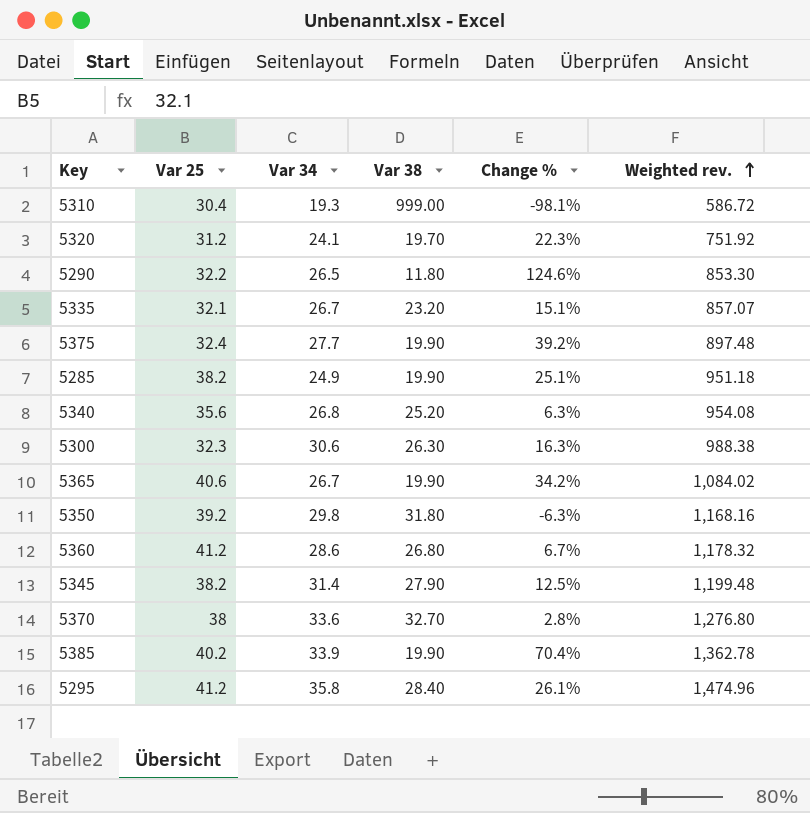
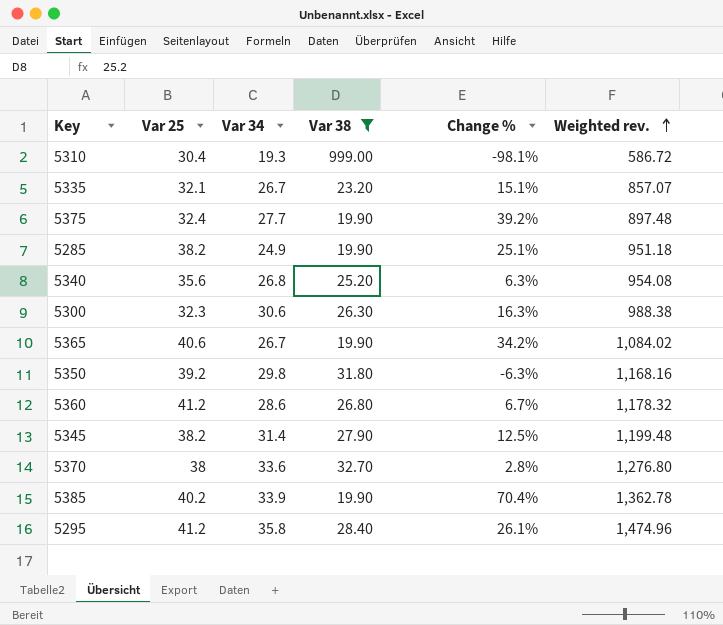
filter: none -> Var 38 >= 19.90

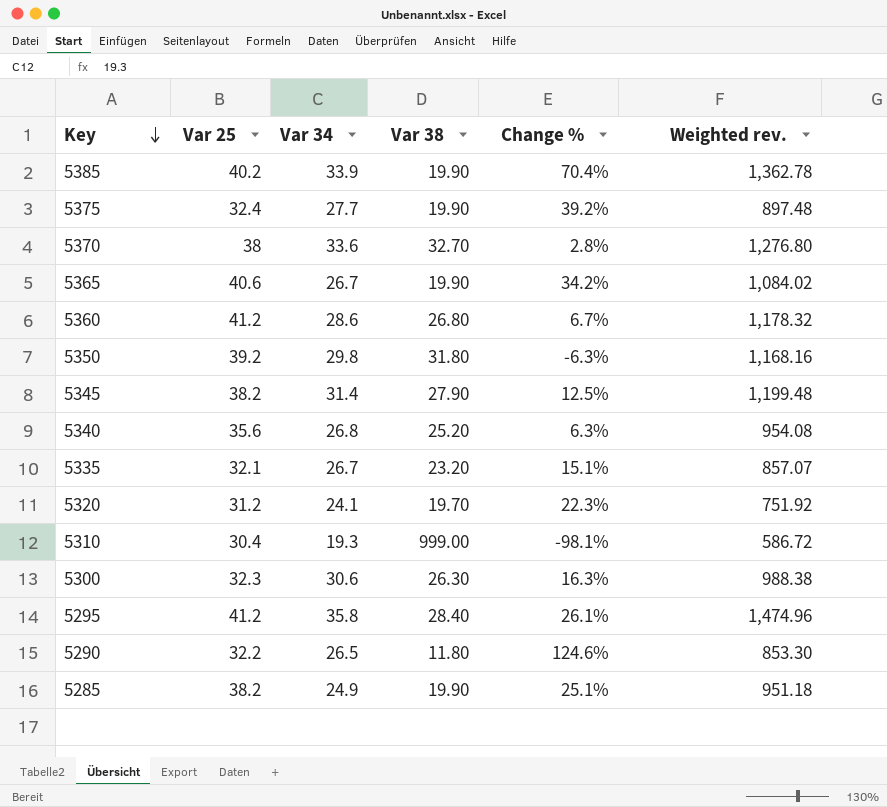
filter: Var 38 >= 19.90 -> none
row order: Weighted rev. ascending -> Key descending

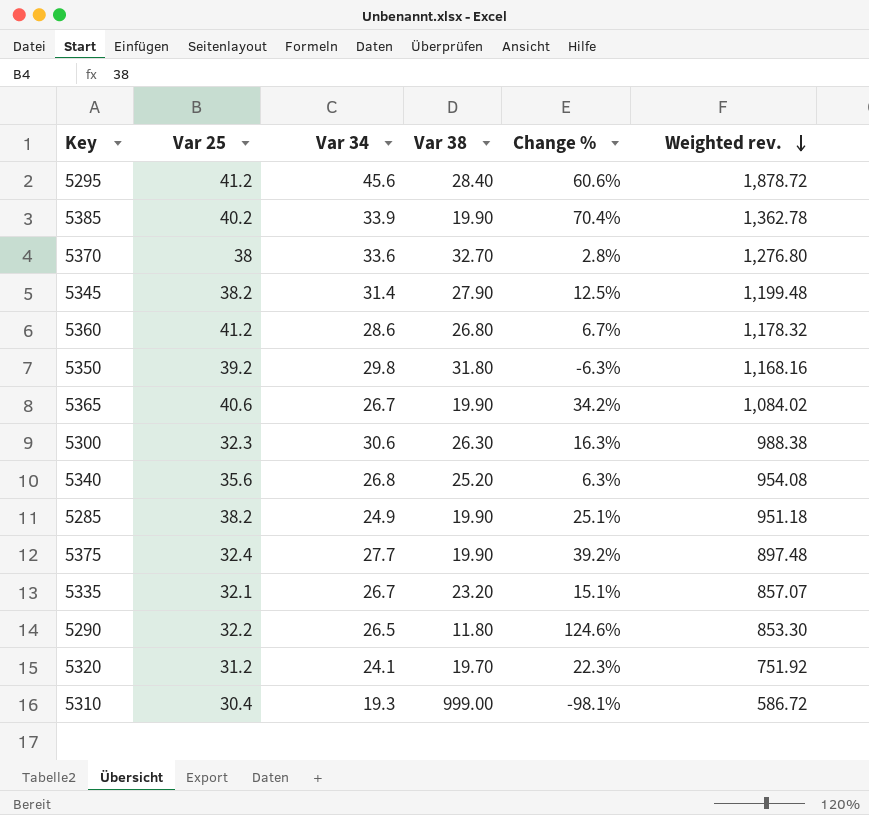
row order: Key descending -> Weighted rev. descending
5295 | Var 34: 35.8 -> 45.6
5295 | Change %: 26.1% -> 60.6%
5295 | Weighted rev.: 1,474.96 -> 1,878.72

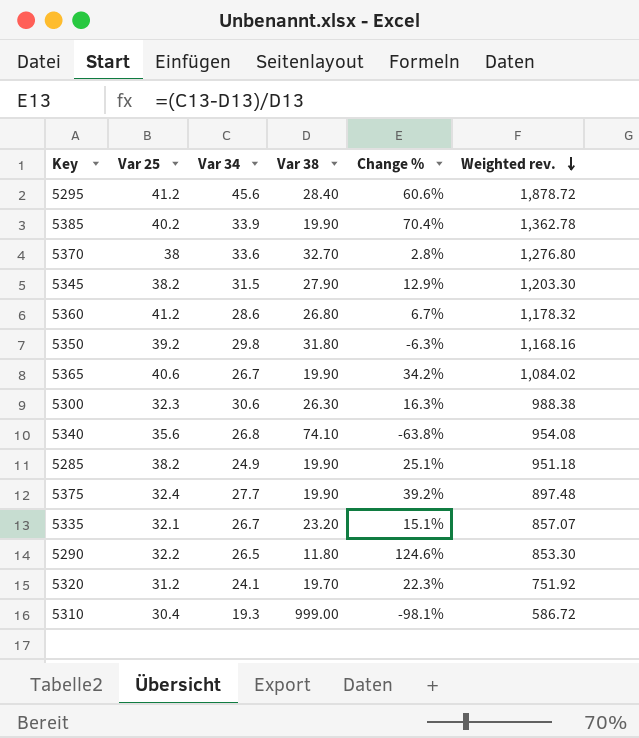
5345 | Var 34: 31.4 -> 31.5
5345 | Change %: 12.5% -> 12.9%
5345 | Weighted rev.: 1,199.48 -> 1,203.30
5340 | Var 38: 25.20 -> 74.10
5340 | Change %: 6.3% -> -63.8%

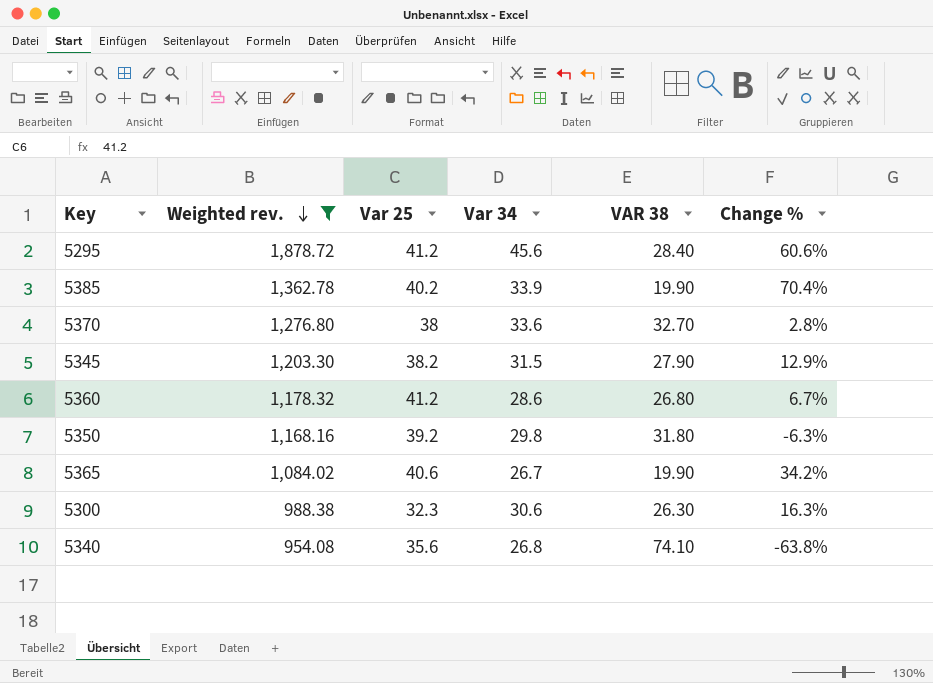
filter: none -> Weighted rev. >= 954.08
column Weighted rev. | position: 6 -> 2
column name: Var 38 -> VAR 38

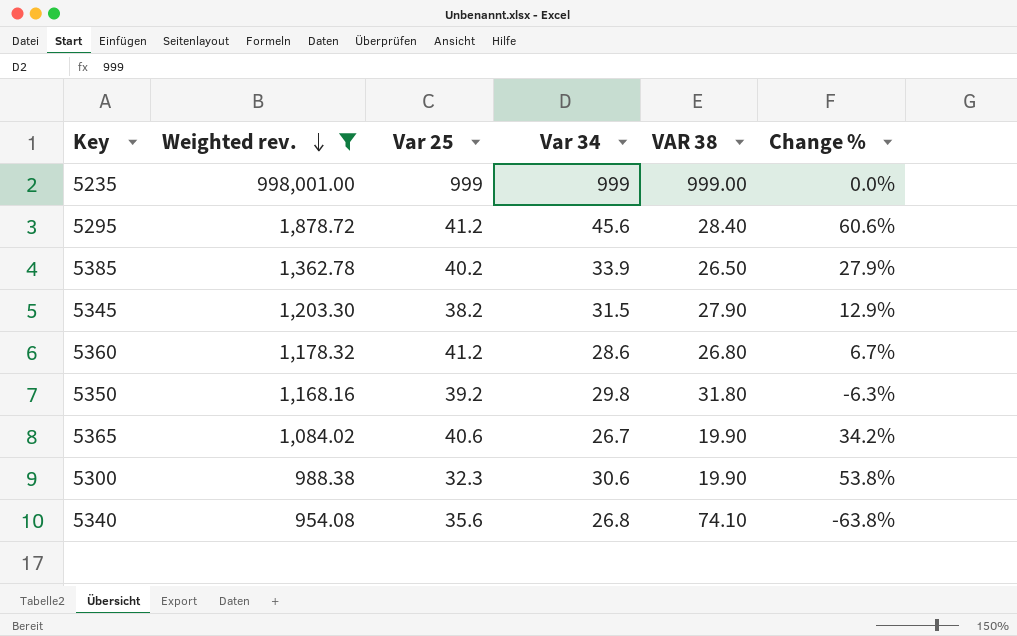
row 5370: 1,276.80 | 38 | 33.6 | 32.70 | 2.8% -> none
row 5235: none -> 998,001.00 | 999 | 999 | 999.00 | 0.0%
5385 | VAR 38: 19.90 -> 26.50
5385 | Change %: 70.4% -> 27.9%
5300 | VAR 38: 26.30 -> 19.90
5300 | Change %: 16.3% -> 53.8%

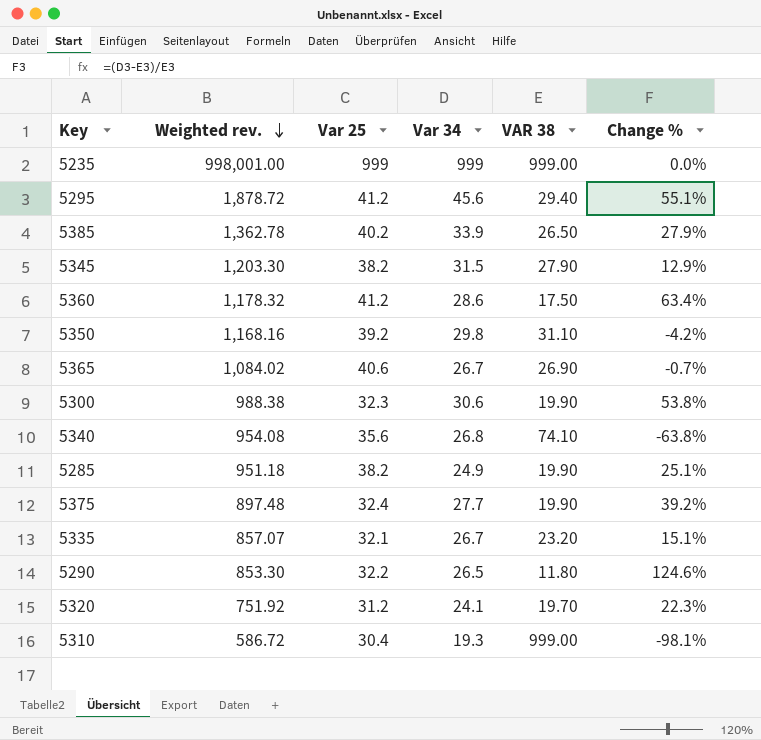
filter: Weighted rev. >= 954.08 -> none
5295 | VAR 38: 28.40 -> 29.40
5295 | Change %: 60.6% -> 55.1%
5360 | VAR 38: 26.80 -> 17.50
5360 | Change %: 6.7% -> 63.4%
5350 | VAR 38: 31.80 -> 31.10
5350 | Change %: -6.3% -> -4.2%
5365 | VAR 38: 19.90 -> 26.90
5365 | Change %: 34.2% -> -0.7%

